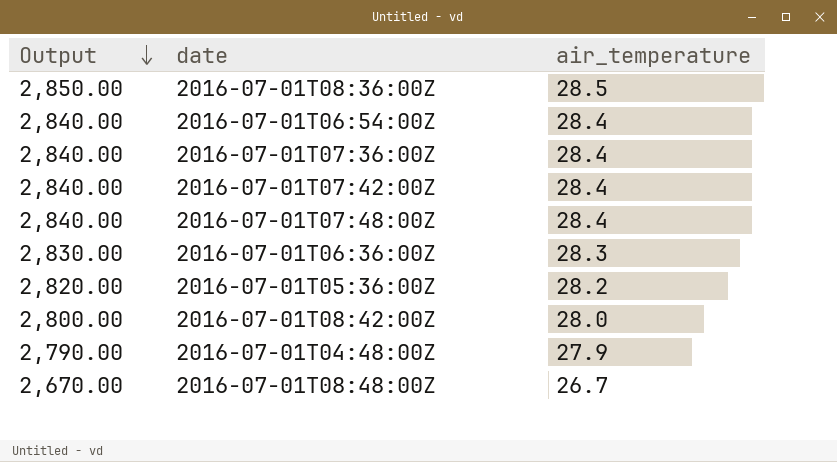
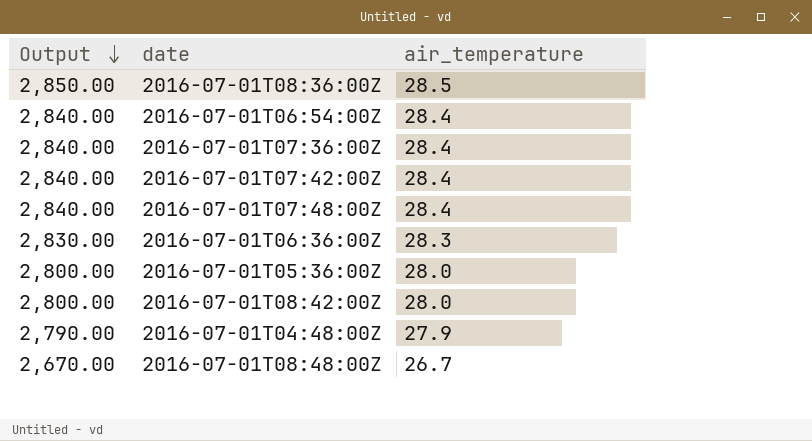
2016-07-01T05:36:00Z | Output: 2,820.00 -> 2,800.00
2016-07-01T05:36:00Z | air_temperature: 28.2 -> 28.0

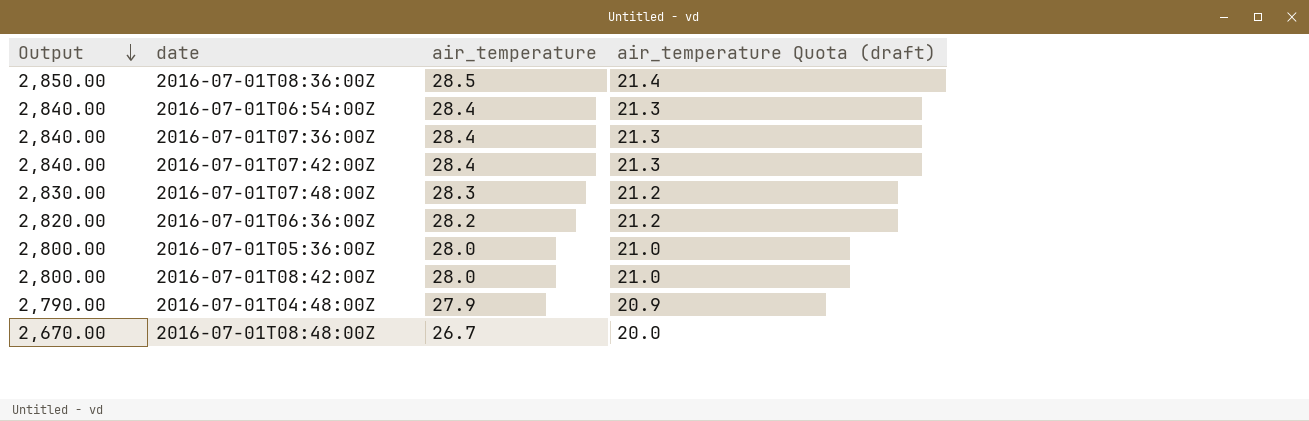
column air_temperature Quota (draft) | formula: none -> [air_temperature] * 0.75
2016-07-01T07:48:00Z | Output: 2,840.00 -> 2,830.00
2016-07-01T07:48:00Z | air_temperature: 28.4 -> 28.3
2016-07-01T06:36:00Z | Output: 2,830.00 -> 2,820.00
2016-07-01T06:36:00Z | air_temperature: 28.3 -> 28.2

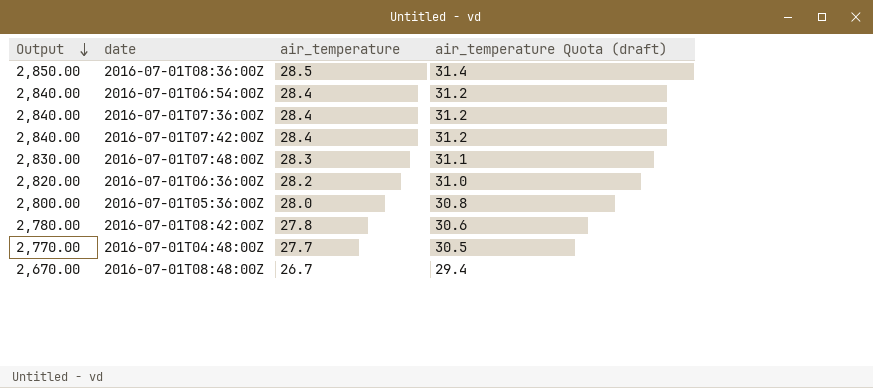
column air_temperature Quota (draft) | formula: [air_temperature] * 0.75 -> [air_temperature] * 1.1
2016-07-01T08:42:00Z | Output: 2,800.00 -> 2,780.00
2016-07-01T08:42:00Z | air_temperature: 28.0 -> 27.8
2016-07-01T04:48:00Z | Output: 2,790.00 -> 2,770.00
2016-07-01T04:48:00Z | air_temperature: 27.9 -> 27.7

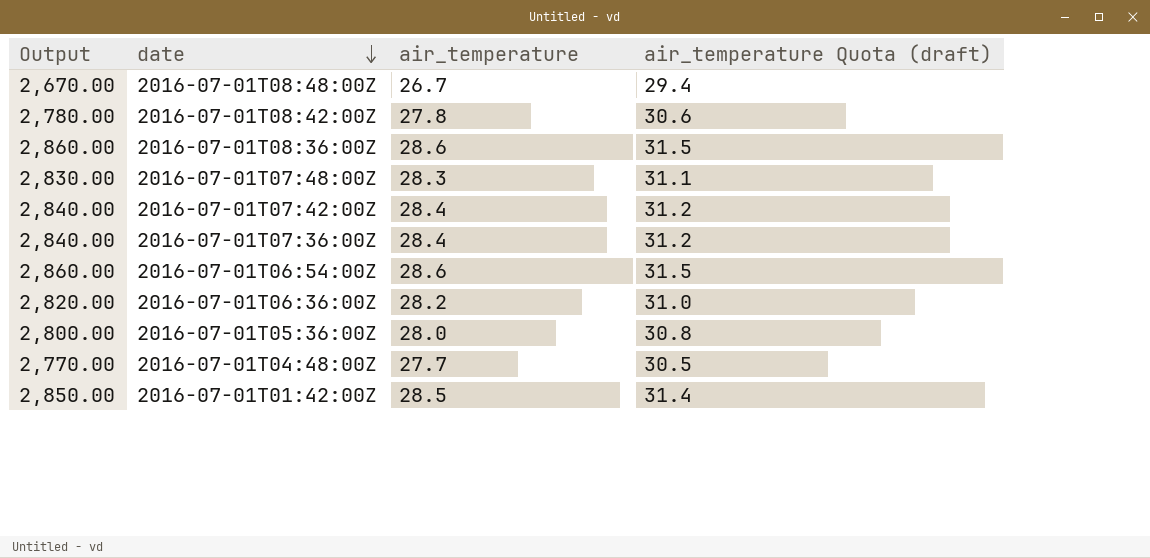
row order: Output descending -> date descending
2016-07-01T08:36:00Z | Output: 2,850.00 -> 2,860.00
2016-07-01T08:36:00Z | air_temperature: 28.5 -> 28.6
2016-07-01T08:36:00Z | air_temperature Quota (draft): 31.4 -> 31.5
2016-07-01T06:54:00Z | Output: 2,840.00 -> 2,860.00
2016-07-01T06:54:00Z | air_temperature: 28.4 -> 28.6
2016-07-01T06:54:00Z | air_temperature Quota (draft): 31.2 -> 31.5
row 2016-07-01T01:42:00Z: none -> 2,850.00 | 28.5 | 31.4

